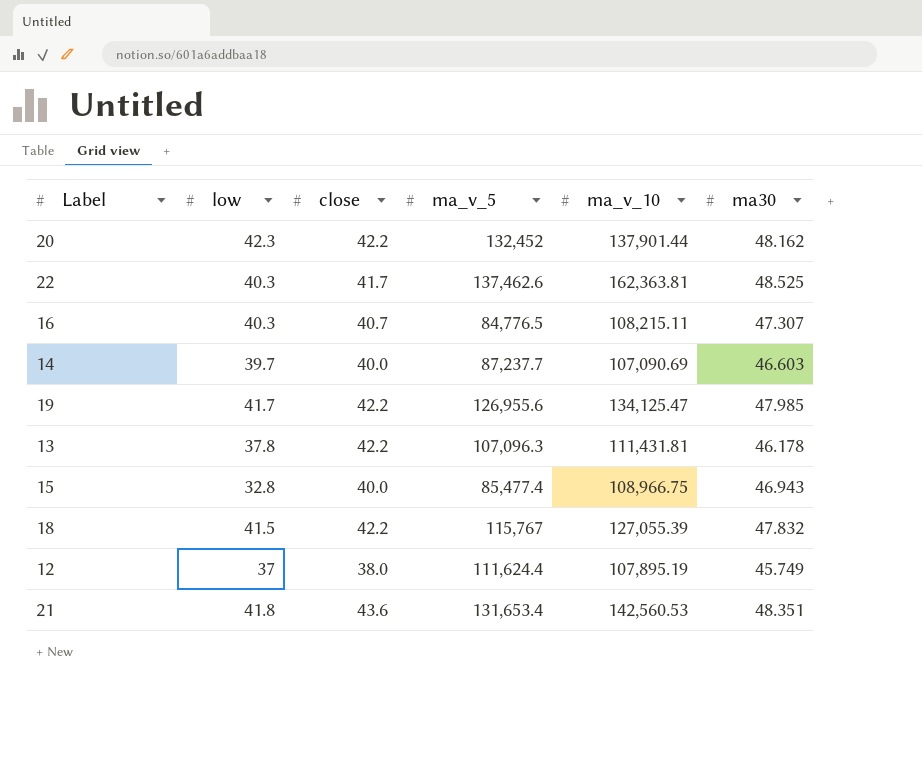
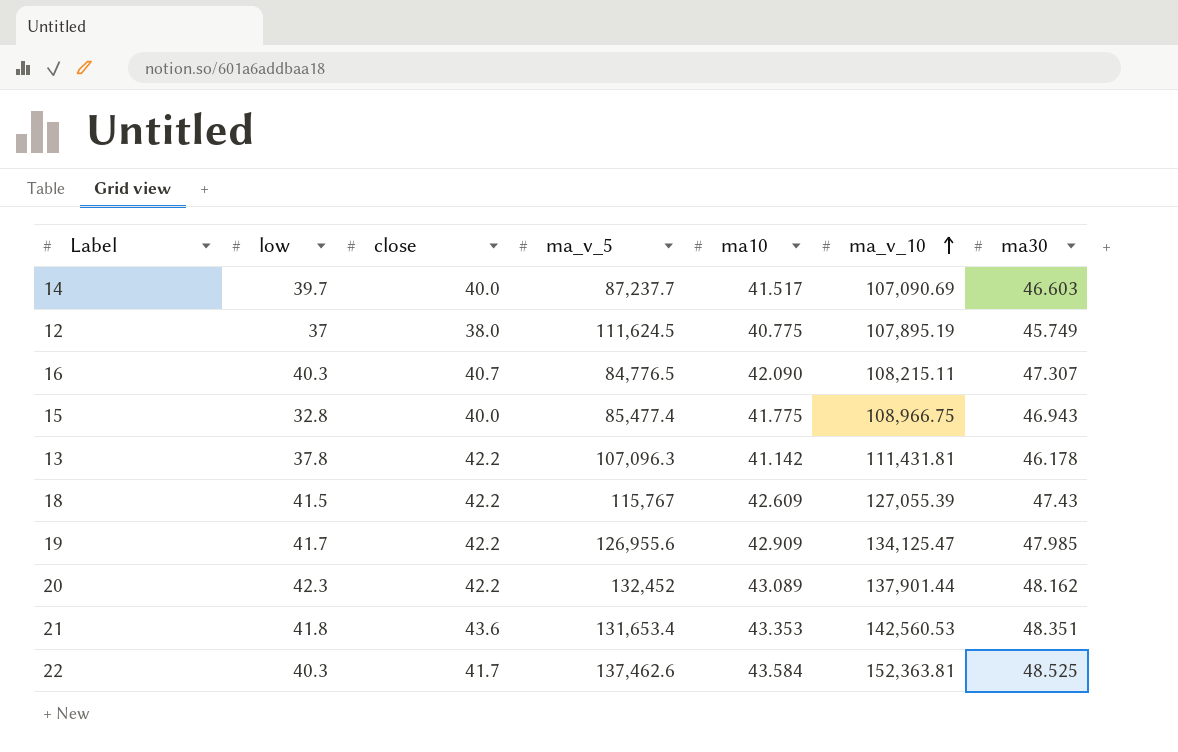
row order: none -> ma_v_10 ascending
column ma10 | position: none -> 5
12 | ma_v_5: 111,624.4 -> 111,624.5
18 | ma30: 47.832 -> 47.43
22 | ma_v_10: 162,363.81 -> 152,363.81

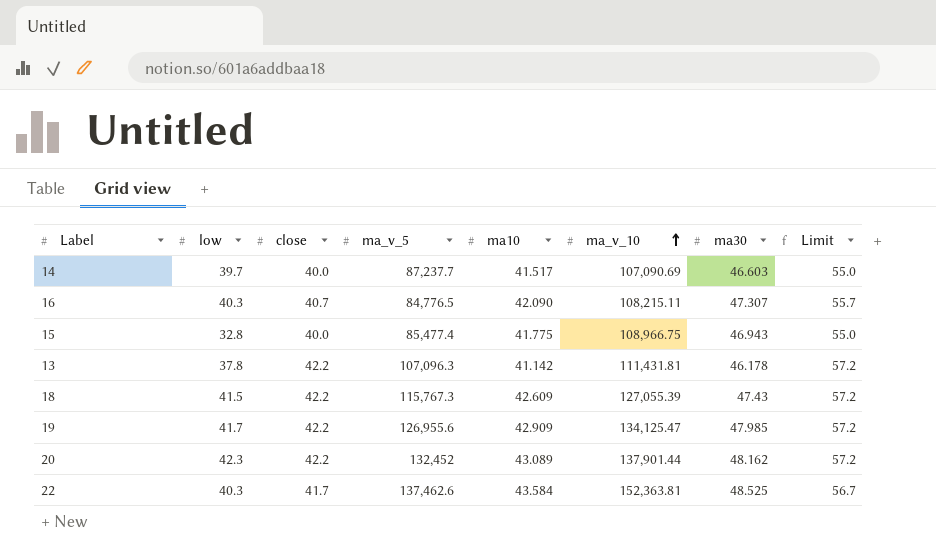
column Limit | formula: none -> [close] + 15
row 12: 37 | 38.0 | 111,624.5 | 40.775 | 107,895.19 | 45.749 -> none
row 21: 41.8 | 43.6 | 131,653.4 | 43.353 | 142,560.53 | 48.351 -> none
18 | ma_v_5: 115,767 -> 115,767.3

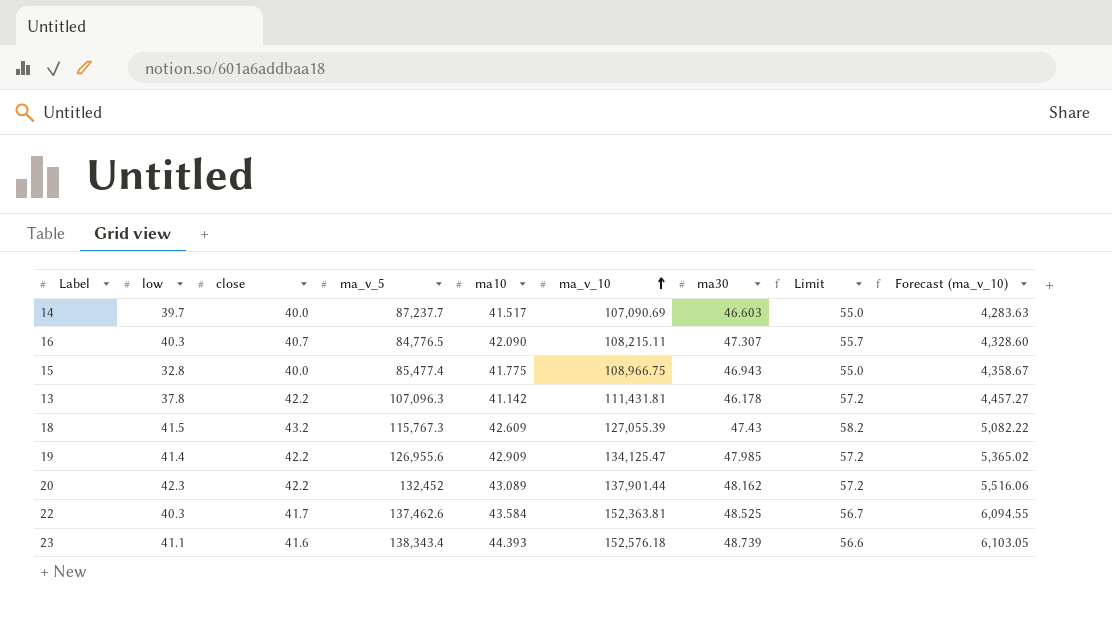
column Forecast (ma_v_10) | formula: none -> [ma_v_10] * 0.04
18 | close: 42.2 -> 43.2
18 | Limit: 57.2 -> 58.2
19 | low: 41.7 -> 41.4
row 23: none -> 41.1 | 41.6 | 138,343.4 | 44.393 | 152,576.18 | 48.739 | 56.6 | 6,103.05

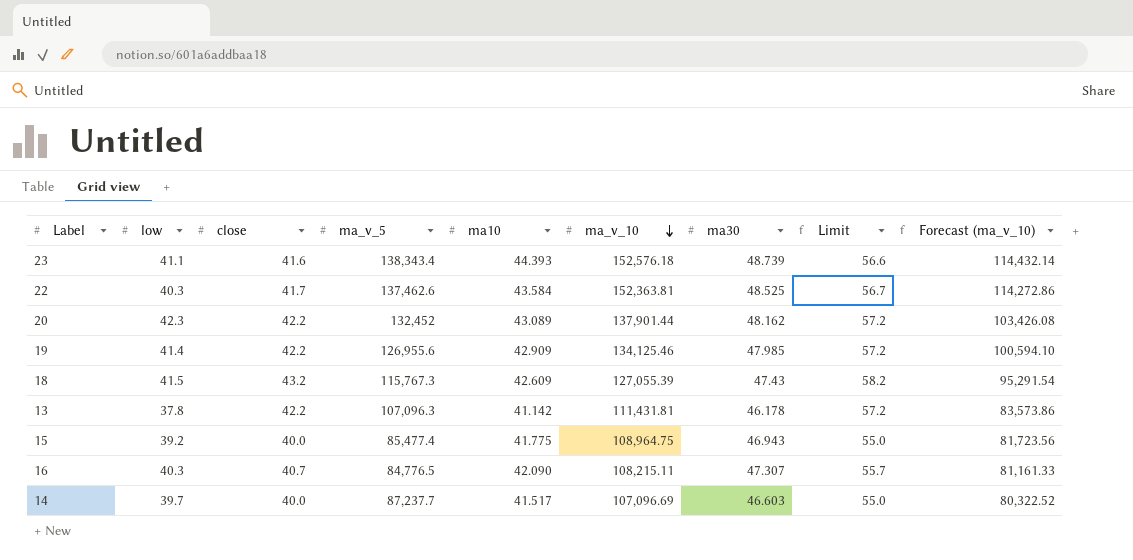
row order: ma_v_10 ascending -> ma_v_10 descending
column Forecast (ma_v_10) | formula: [ma_v_10] * 0.04 -> [ma_v_10] * 0.75
19 | ma_v_10: 134,125.47 -> 134,125.46
15 | low: 32.8 -> 39.2
15 | ma_v_10: 108,966.75 -> 108,964.75
14 | ma_v_10: 107,090.69 -> 107,096.69

